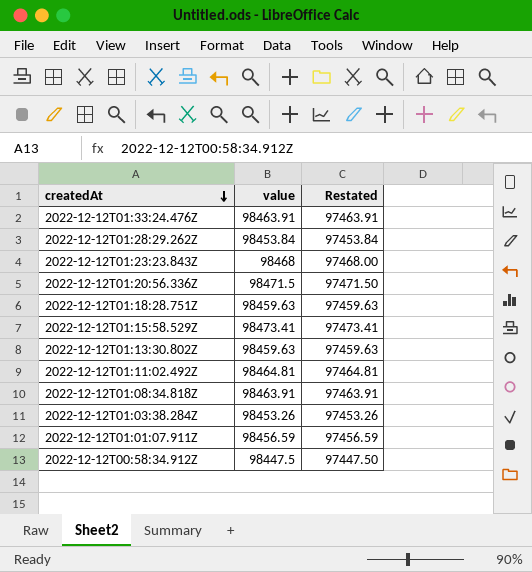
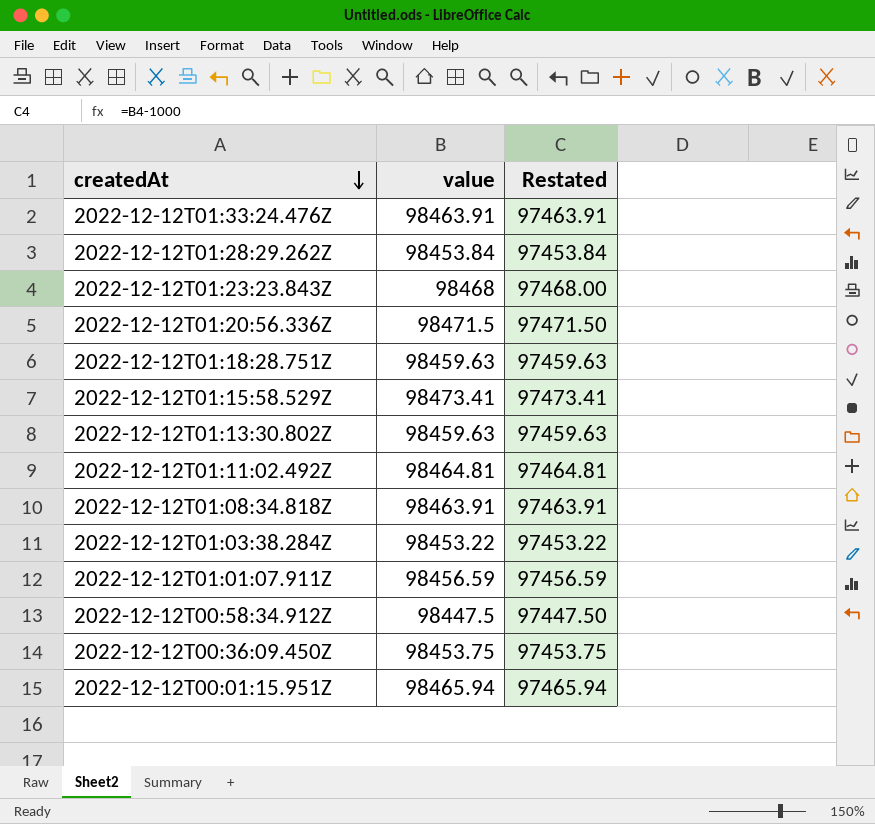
2022-12-12T01:03:38.284Z | value: 98453.26 -> 98453.22
2022-12-12T01:03:38.284Z | Restated: 97453.26 -> 97453.22
row 2022-12-12T00:36:09.450Z: none -> 98453.75 | 97453.75
row 2022-12-12T00:01:15.951Z: none -> 98465.94 | 97465.94

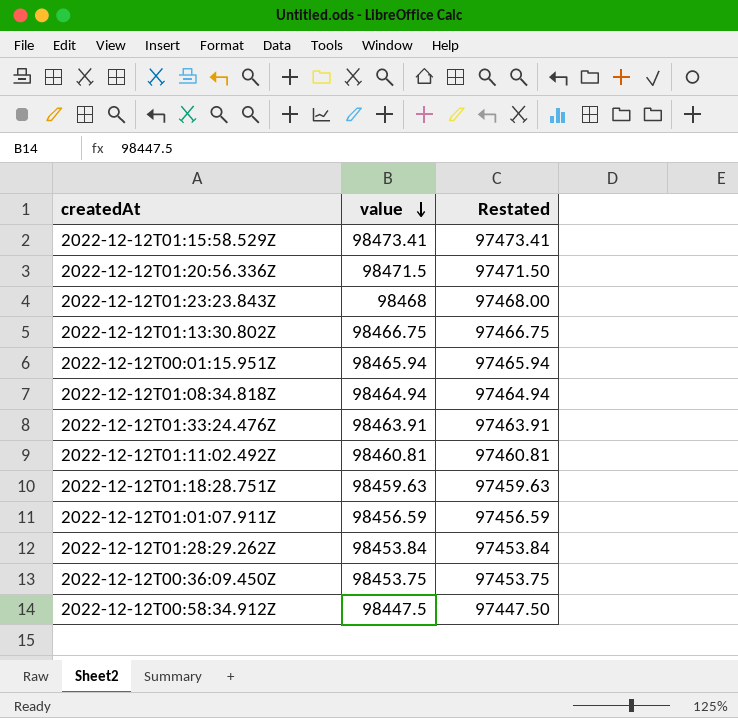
row order: createdAt descending -> value descending
row 2022-12-12T01:03:38.284Z: 98453.22 | 97453.22 -> none
2022-12-12T01:13:30.802Z | value: 98459.63 -> 98466.75
2022-12-12T01:13:30.802Z | Restated: 97459.63 -> 97466.75
2022-12-12T01:08:34.818Z | value: 98463.91 -> 98464.94
2022-12-12T01:08:34.818Z | Restated: 97463.91 -> 97464.94
2022-12-12T01:11:02.492Z | value: 98464.81 -> 98460.81
2022-12-12T01:11:02.492Z | Restated: 97464.81 -> 97460.81

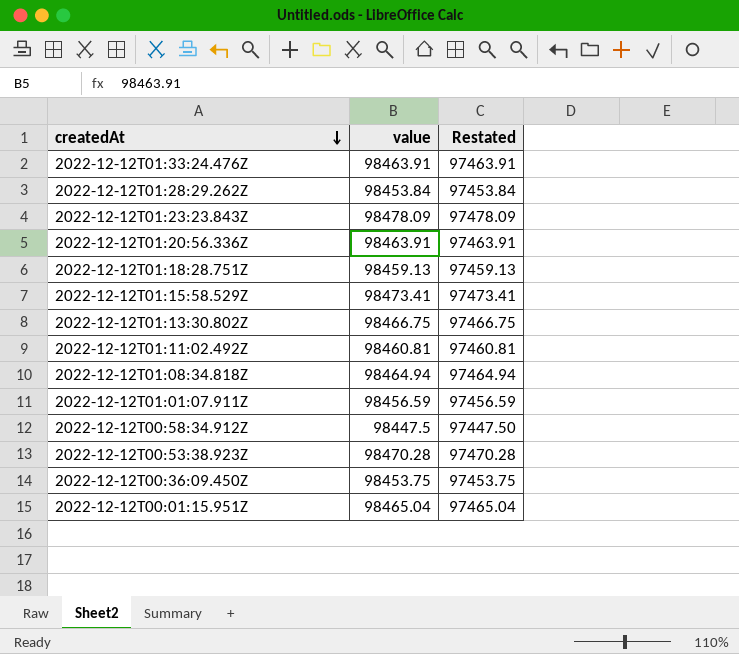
row order: value descending -> createdAt descending
2022-12-12T01:23:23.843Z | value: 98468 -> 98478.09
2022-12-12T01:23:23.843Z | Restated: 97468.00 -> 97478.09
2022-12-12T01:20:56.336Z | value: 98471.5 -> 98463.91
2022-12-12T01:20:56.336Z | Restated: 97471.50 -> 97463.91
2022-12-12T01:18:28.751Z | value: 98459.63 -> 98459.13
2022-12-12T01:18:28.751Z | Restated: 97459.63 -> 97459.13
row 2022-12-12T00:53:38.923Z: none -> 98470.28 | 97470.28
2022-12-12T00:01:15.951Z | value: 98465.94 -> 98465.04
2022-12-12T00:01:15.951Z | Restated: 97465.94 -> 97465.04

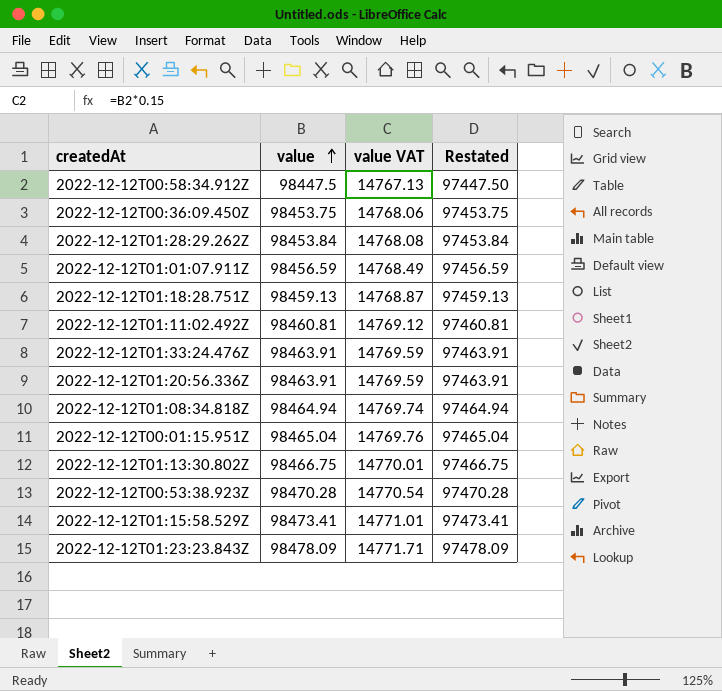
row order: createdAt descending -> value ascending
column value VAT | formula: none -> [value] * 0.15

